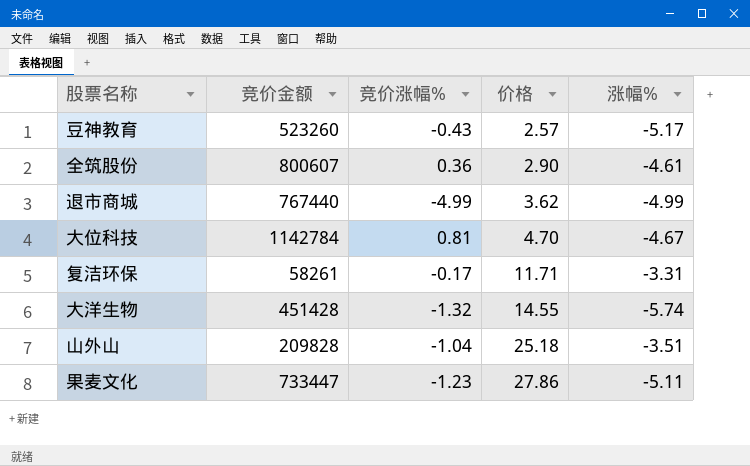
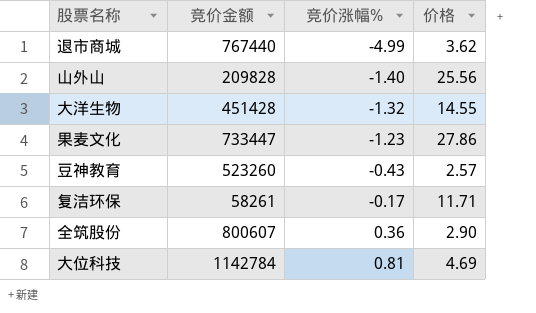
row order: 价格 ascending -> 竞价涨幅% ascending
column 涨幅% | position: 5 -> none
山外山 | 竞价涨幅%: -1.04 -> -1.40
山外山 | 价格: 25.18 -> 25.56
大位科技 | 价格: 4.70 -> 4.69

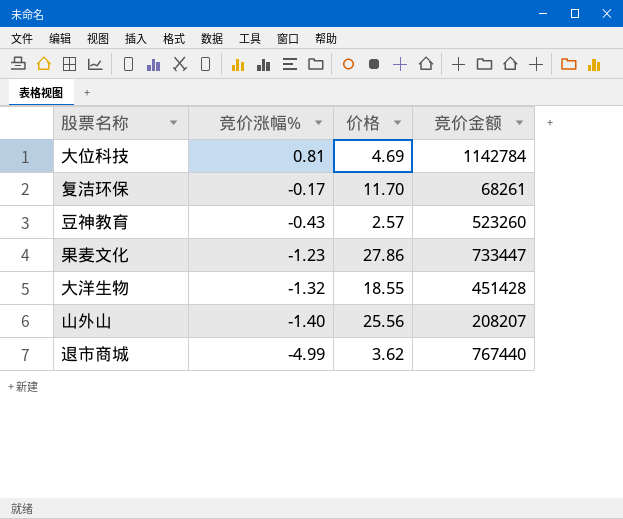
row order: 竞价涨幅% ascending -> 竞价涨幅% descending
column 竞价金额 | position: 2 -> 4
row 全筑股份: 800607 | 0.36 | 2.90 -> none
复洁环保 | 价格: 11.71 -> 11.70
复洁环保 | 竞价金额: 58261 -> 68261
大洋生物 | 价格: 14.55 -> 18.55
山外山 | 竞价金额: 209828 -> 208207

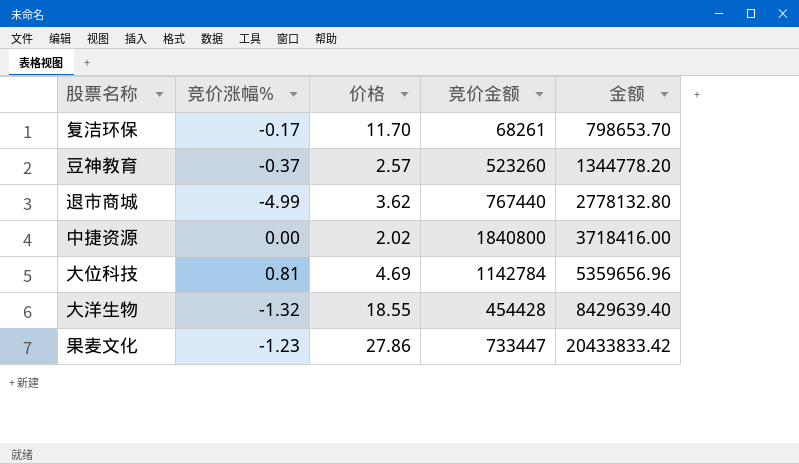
row order: 竞价涨幅% descending -> 金额 ascending
column 金额 | formula: none -> [价格] * [竞价金额]
row 山外山: -1.40 | 25.56 | 208207 -> none
豆神教育 | 竞价涨幅%: -0.43 -> -0.37
row 中捷资源: none -> 0.00 | 2.02 | 1840800 | 3718416.00
大洋生物 | 竞价金额: 451428 -> 454428

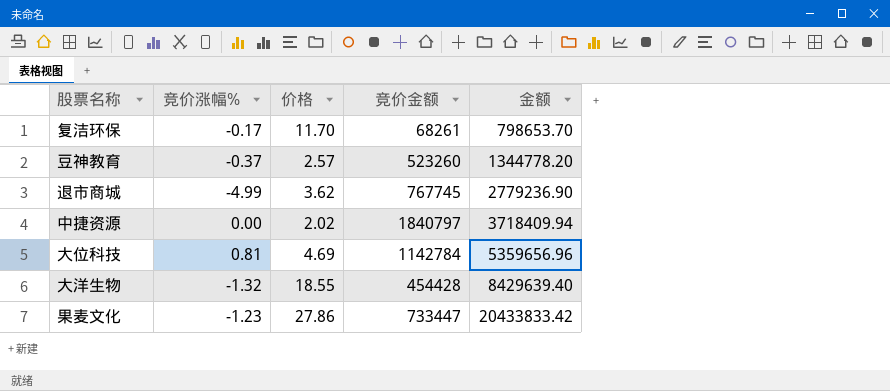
退市商城 | 竞价金额: 767440 -> 767745
退市商城 | 金额: 2778132.80 -> 2779236.90
中捷资源 | 竞价金额: 1840800 -> 1840797
中捷资源 | 金额: 3718416.00 -> 3718409.94

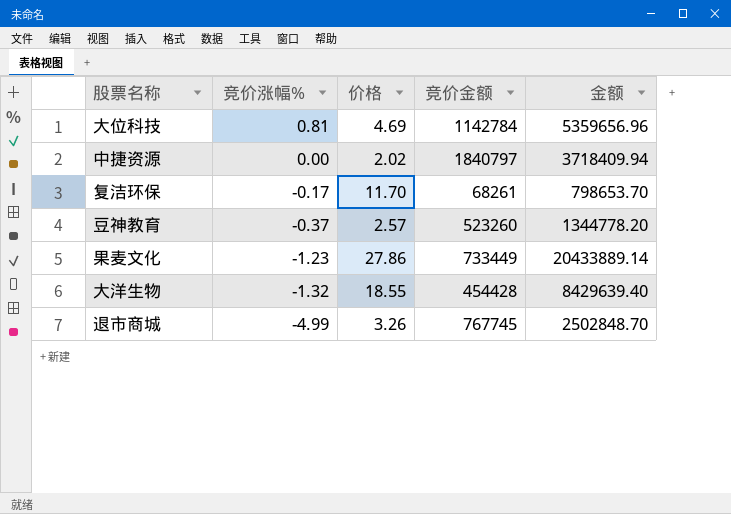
row order: 金额 ascending -> 竞价涨幅% descending
果麦文化 | 竞价金额: 733447 -> 733449
果麦文化 | 金额: 20433833.42 -> 20433889.14
退市商城 | 价格: 3.62 -> 3.26
退市商城 | 金额: 2779236.90 -> 2502848.70

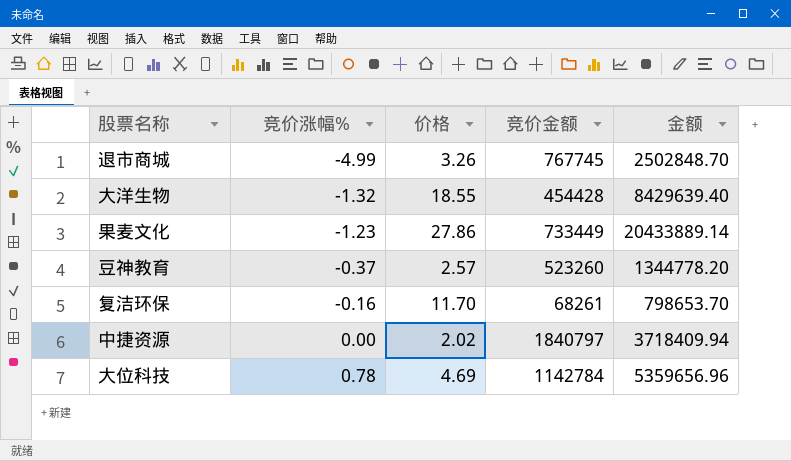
row order: 竞价涨幅% descending -> 竞价涨幅% ascending
复洁环保 | 竞价涨幅%: -0.17 -> -0.16
大位科技 | 竞价涨幅%: 0.81 -> 0.78

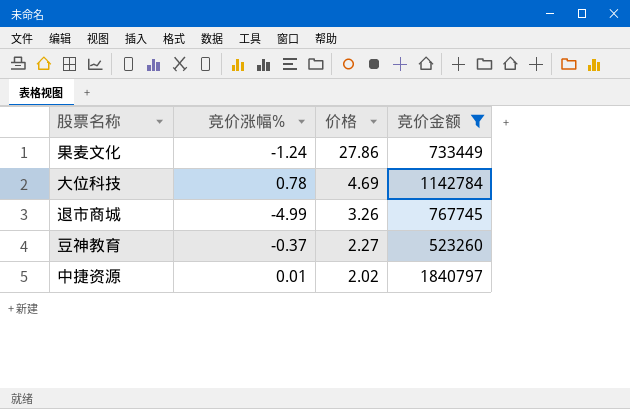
filter: none -> 竞价金额 >= 523260
row order: 竞价涨幅% ascending -> 价格 descending
column 金额 | formula: [价格] * [竞价金额] -> none
果麦文化 | 竞价涨幅%: -1.23 -> -1.24
豆神教育 | 价格: 2.57 -> 2.27
中捷资源 | 竞价涨幅%: 0.00 -> 0.01

